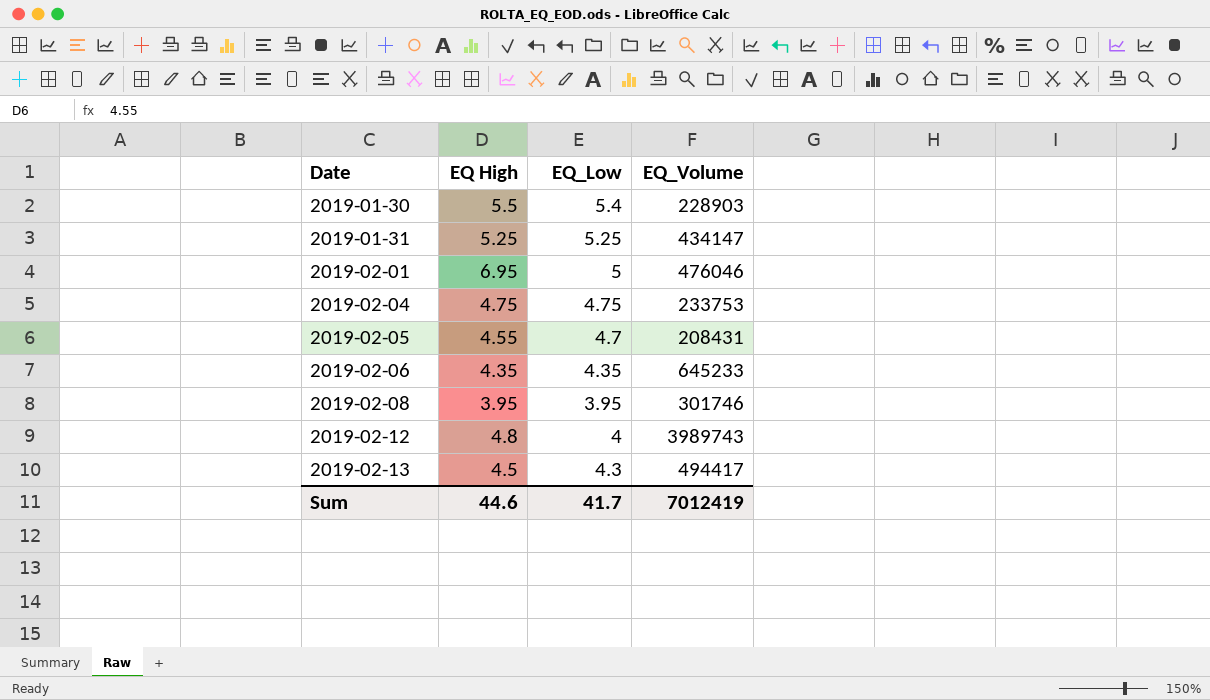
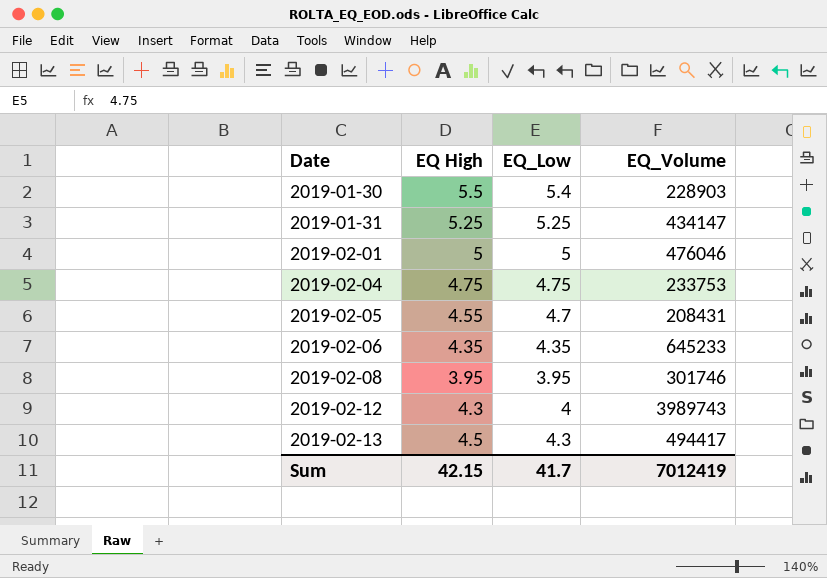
2019-02-01 | EQ High: 6.95 -> 5
2019-02-12 | EQ High: 4.8 -> 4.3
Sum | EQ High: 44.6 -> 42.15

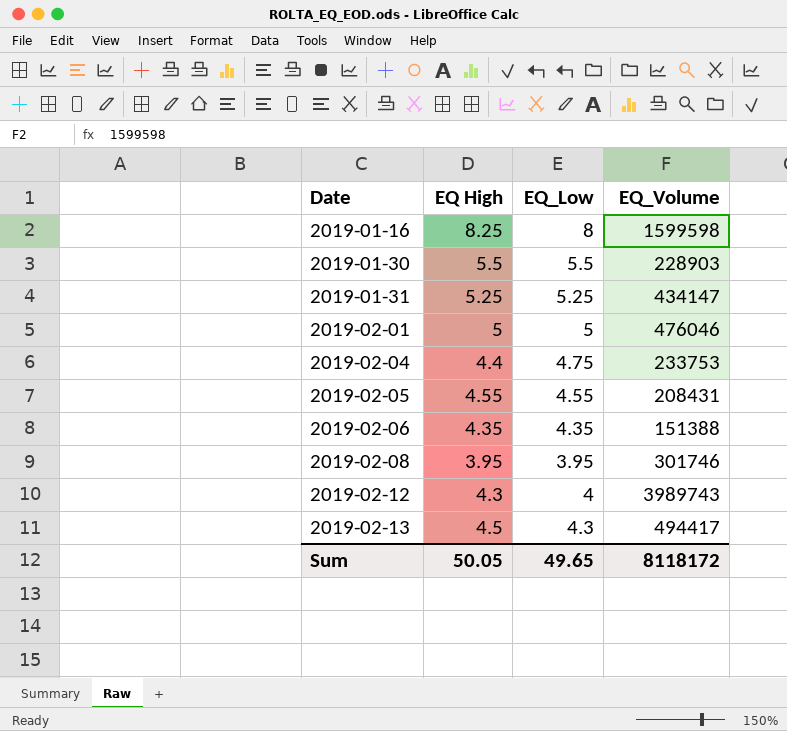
row 2019-01-16: none -> 8.25 | 8 | 1599598
2019-01-30 | EQ_Low: 5.4 -> 5.5
2019-02-04 | EQ High: 4.75 -> 4.4
2019-02-05 | EQ_Low: 4.7 -> 4.55
2019-02-06 | EQ_Volume: 645233 -> 151388
Sum | EQ High: 42.15 -> 50.05
Sum | EQ_Low: 41.7 -> 49.65
Sum | EQ_Volume: 7012419 -> 8118172

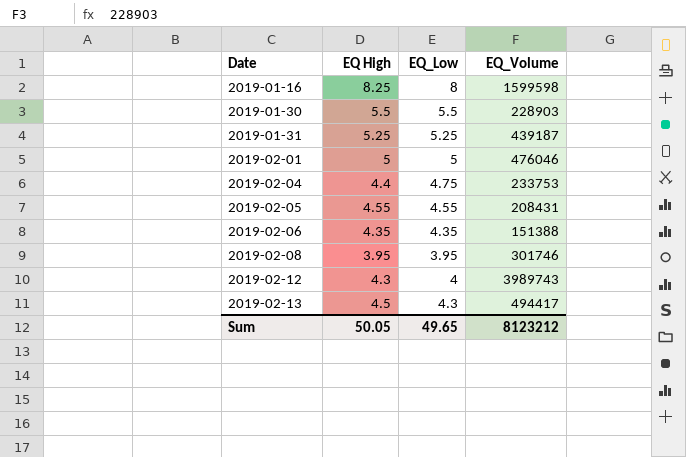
2019-01-31 | EQ_Volume: 434147 -> 439187
Sum | EQ_Volume: 8118172 -> 8123212

